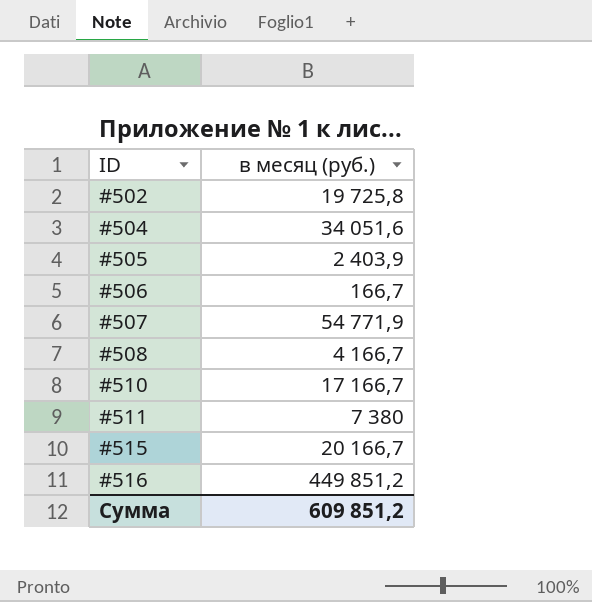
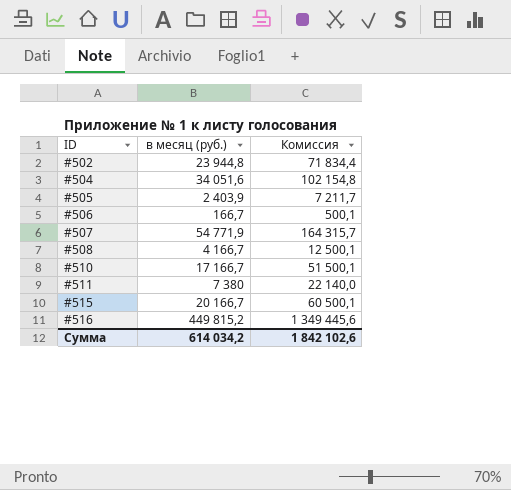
column Комиссия | formula: none -> [в месяц (руб.)] * 3
#502 | в месяц (руб.): 19 725,8 -> 23 944,8
#516 | в месяц (руб.): 449 851,2 -> 449 815,2
Сумма | в месяц (руб.): 609 851,2 -> 614 034,2

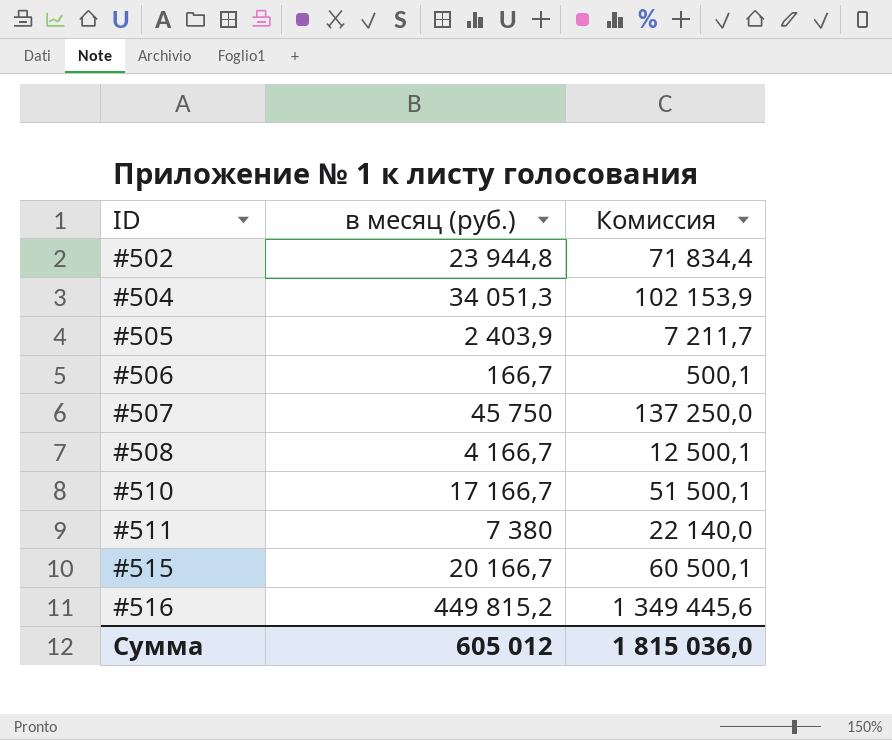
#504 | в месяц (руб.): 34 051,6 -> 34 051,3
#504 | Комиссия: 102 154,8 -> 102 153,9
#507 | в месяц (руб.): 54 771,9 -> 45 750
#507 | Комиссия: 164 315,7 -> 137 250,0
Сумма | в месяц (руб.): 614 034,2 -> 605 012
Сумма | Комиссия: 1 842 102,6 -> 1 815 036,0

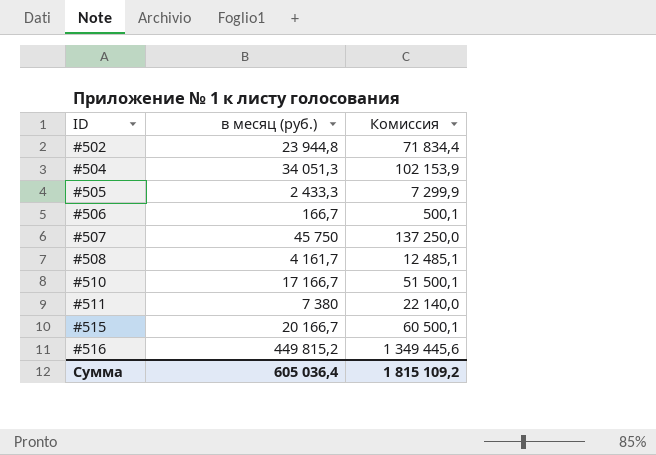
#505 | в месяц (руб.): 2 403,9 -> 2 433,3
#505 | Комиссия: 7 211,7 -> 7 299,9
#508 | в месяц (руб.): 4 166,7 -> 4 161,7
#508 | Комиссия: 12 500,1 -> 12 485,1
Сумма | в месяц (руб.): 605 012 -> 605 036,4
Сумма | Комиссия: 1 815 036,0 -> 1 815 109,2

